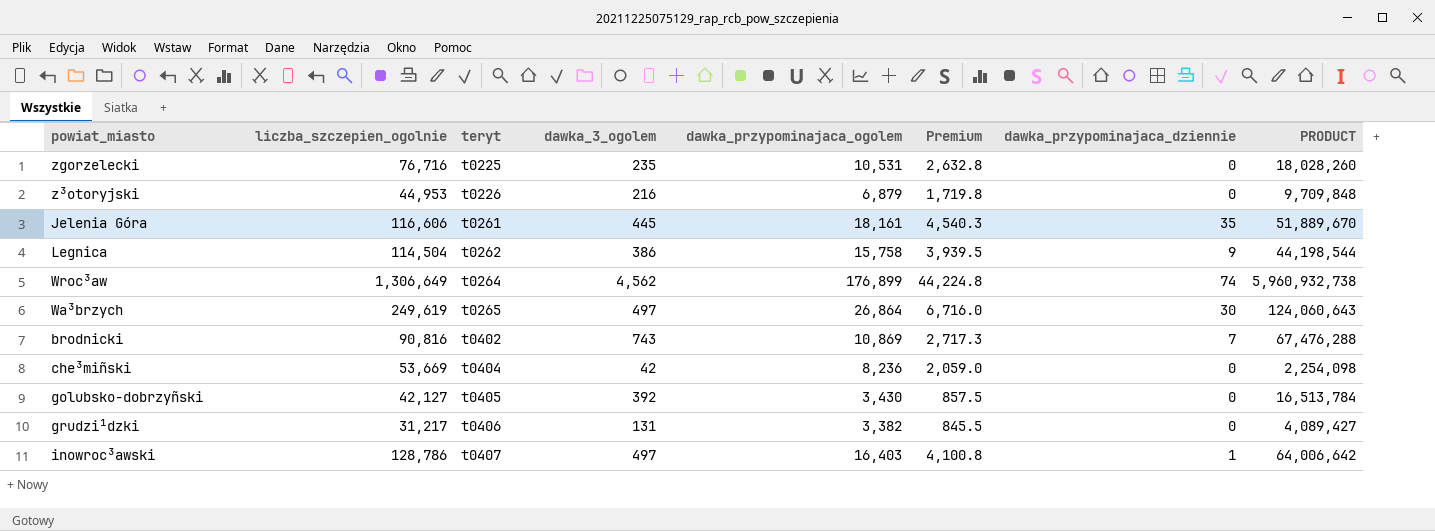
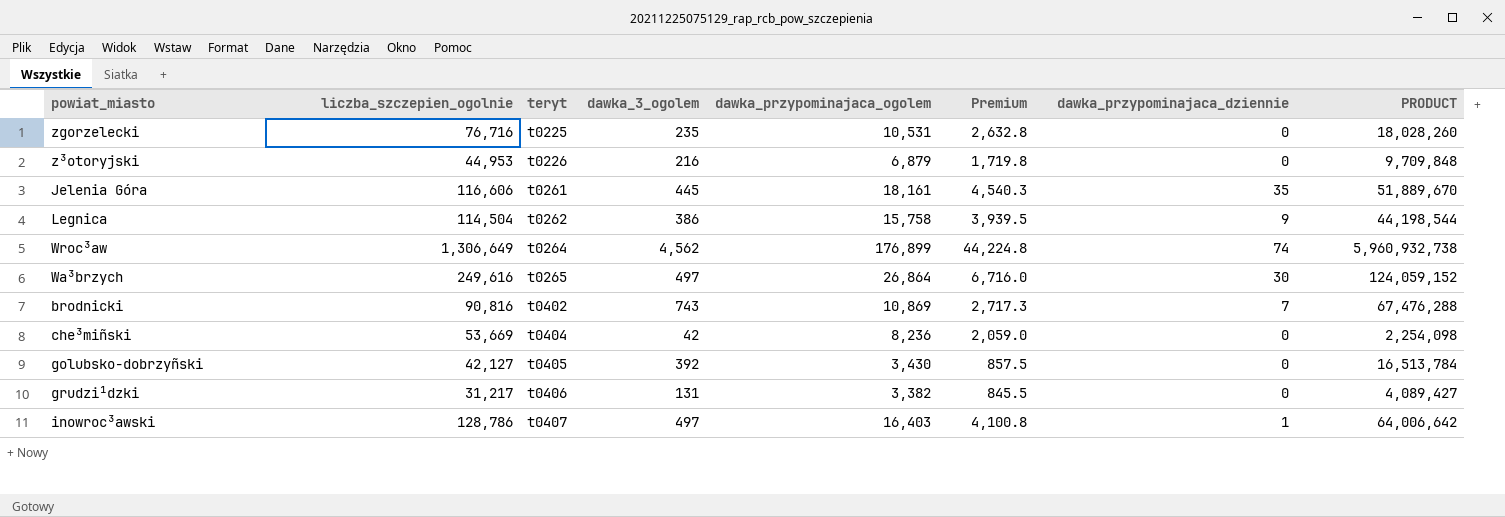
Wa³brzych | liczba_szczepien_ogolnie: 249,619 -> 249,616
Wa³brzych | PRODUCT: 124,060,643 -> 124,059,152

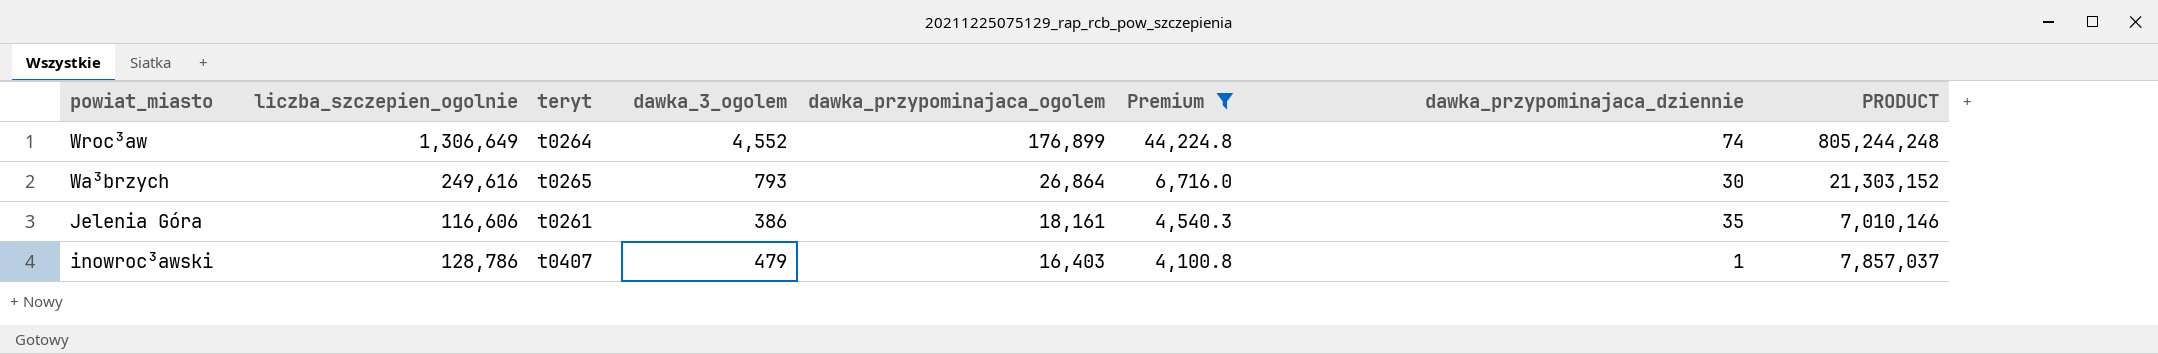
filter: none -> Premium >= 4,100.8
row order: teryt ascending -> powiat_miasto descending
column PRODUCT | formula: [liczba_szczepien_ogolnie] * [dawka_3_ogolem] -> [dawka_3_ogolem] * [dawka_przypominajaca_ogolem]
Wroc³aw | dawka_3_ogolem: 4,562 -> 4,552
Wa³brzych | dawka_3_ogolem: 497 -> 793
Jelenia Góra | dawka_3_ogolem: 445 -> 386
inowroc³awski | dawka_3_ogolem: 497 -> 479

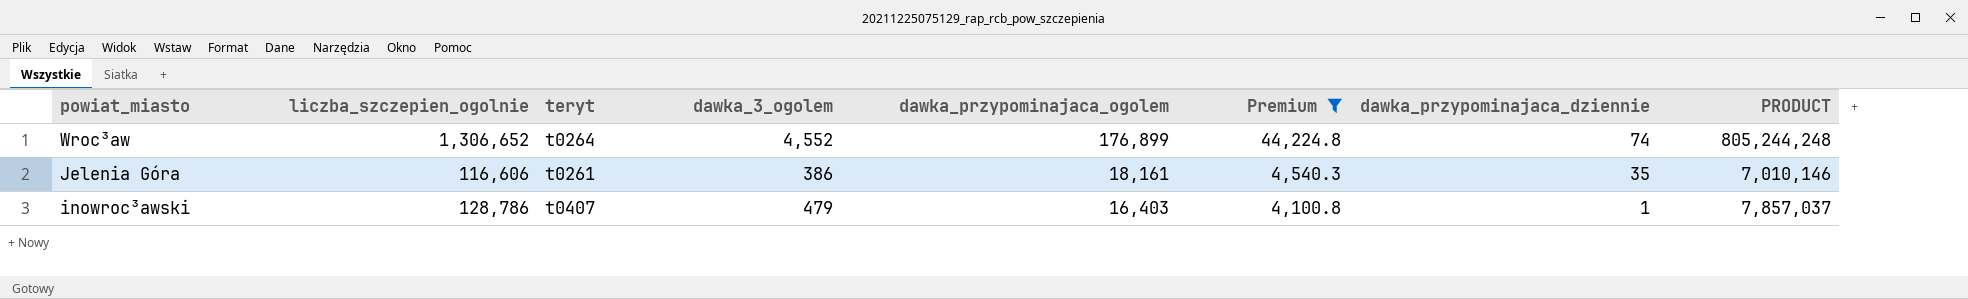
row Wa³brzych: 249,616 | t0265 | 793 | 26,864 | 6,716.0 | 30 | 21,303,152 -> none
Wroc³aw | liczba_szczepien_ogolnie: 1,306,649 -> 1,306,652

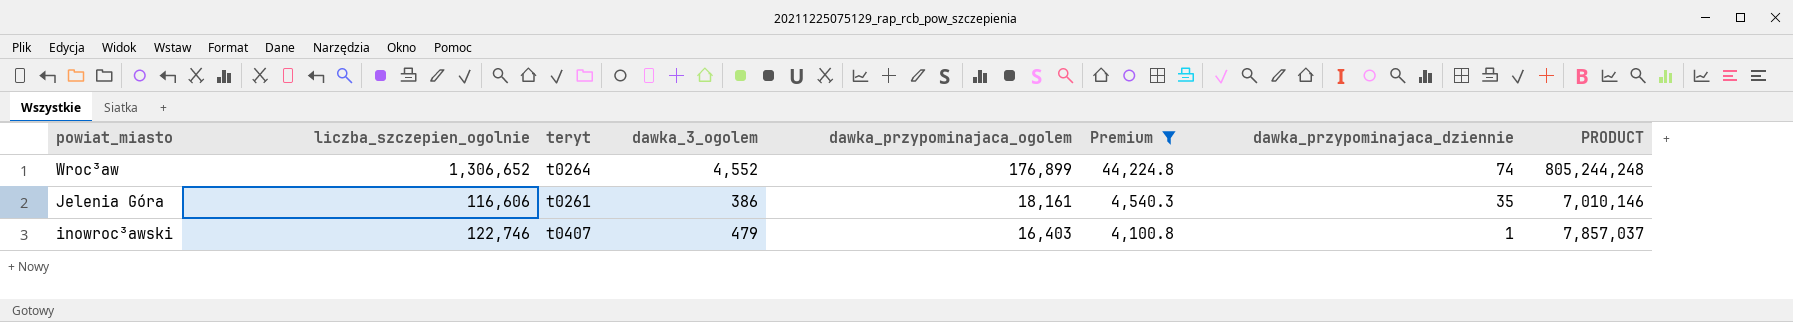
inowroc³awski | liczba_szczepien_ogolnie: 128,786 -> 122,746

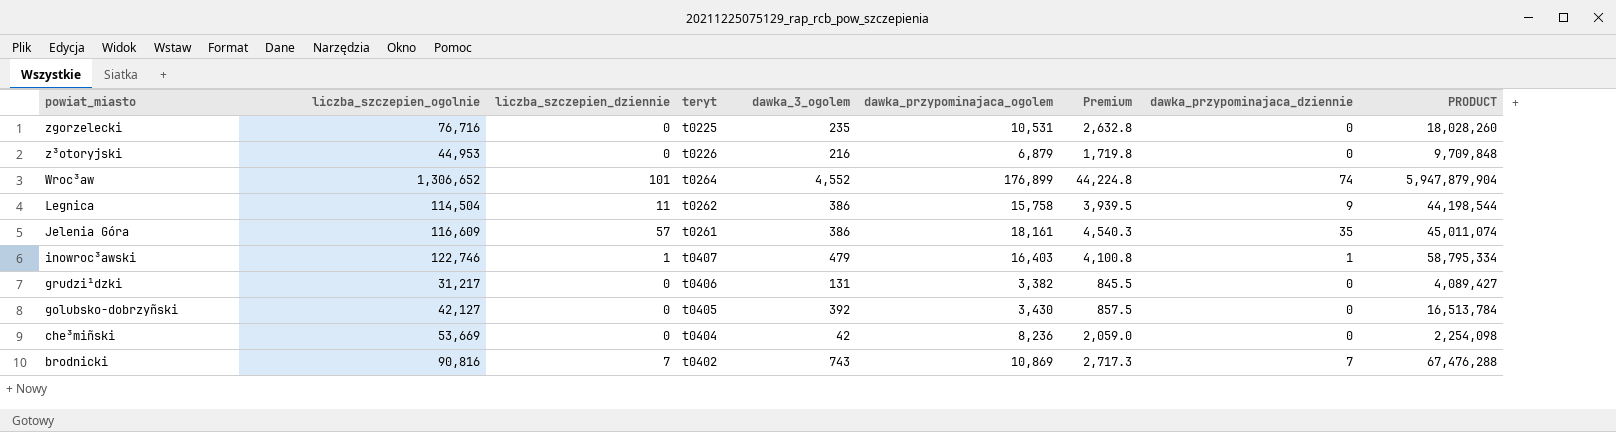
filter: Premium >= 4,100.8 -> none
column liczba_szczepien_dziennie | position: none -> 3
column PRODUCT | formula: [dawka_3_ogolem] * [dawka_przypominajaca_ogolem] -> [liczba_szczepien_ogolnie] * [dawka_3_ogolem]
Jelenia Góra | liczba_szczepien_ogolnie: 116,606 -> 116,609

